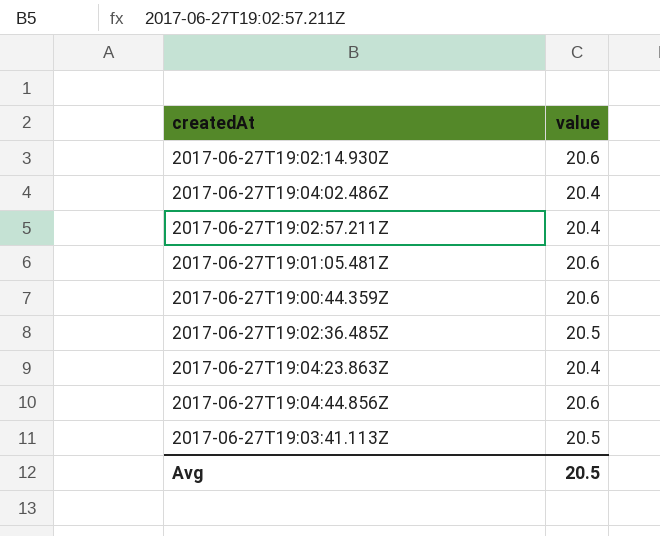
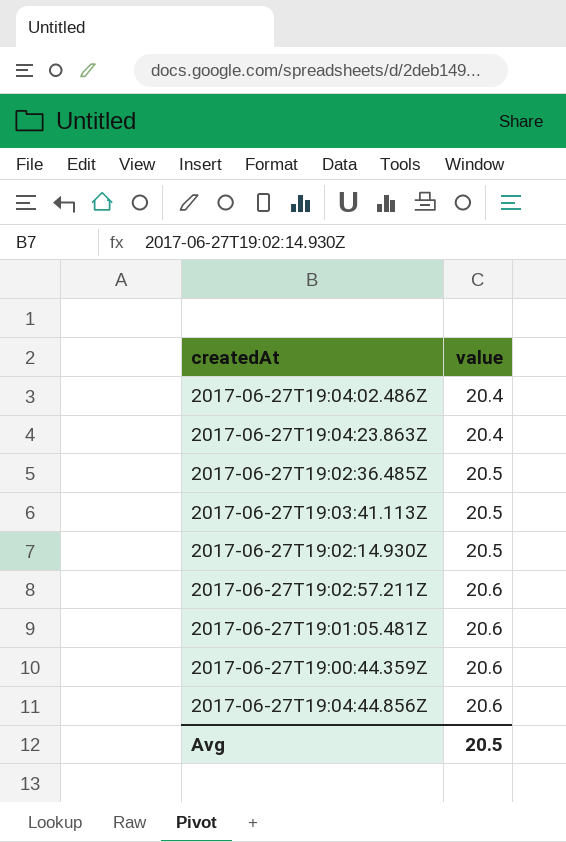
row order: none -> value ascending
2017-06-27T19:02:14.930Z | value: 20.6 -> 20.5
2017-06-27T19:02:57.211Z | value: 20.4 -> 20.6

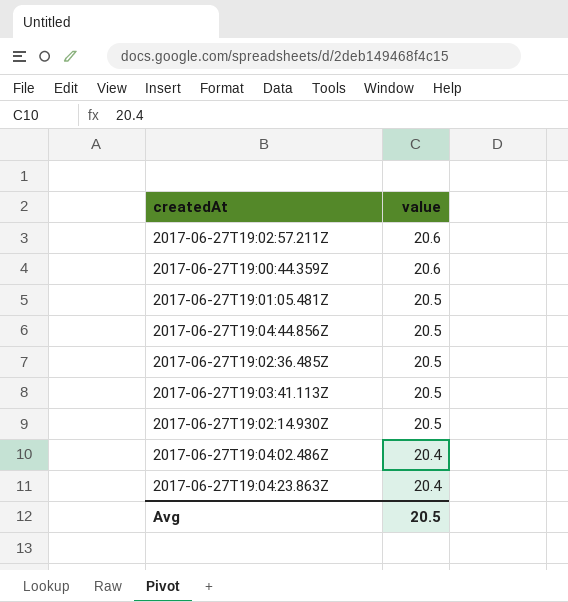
row order: value ascending -> value descending
2017-06-27T19:01:05.481Z | value: 20.6 -> 20.5
2017-06-27T19:04:44.856Z | value: 20.6 -> 20.5

